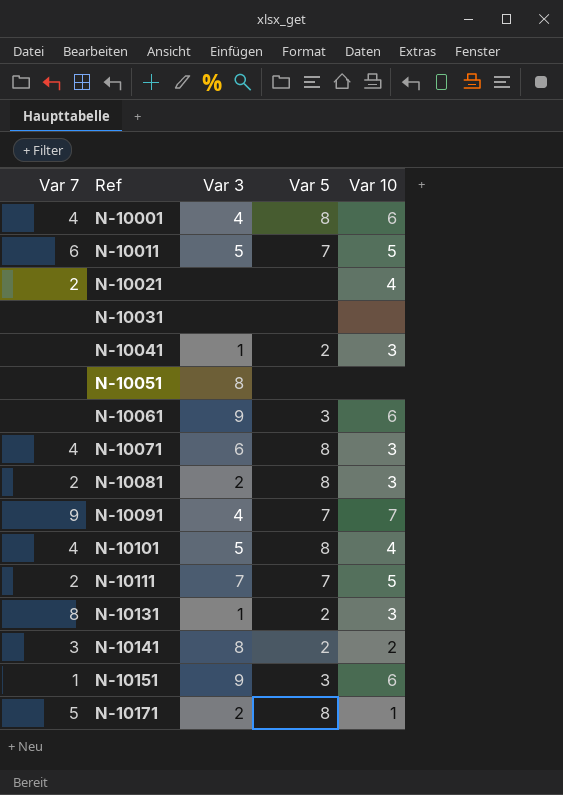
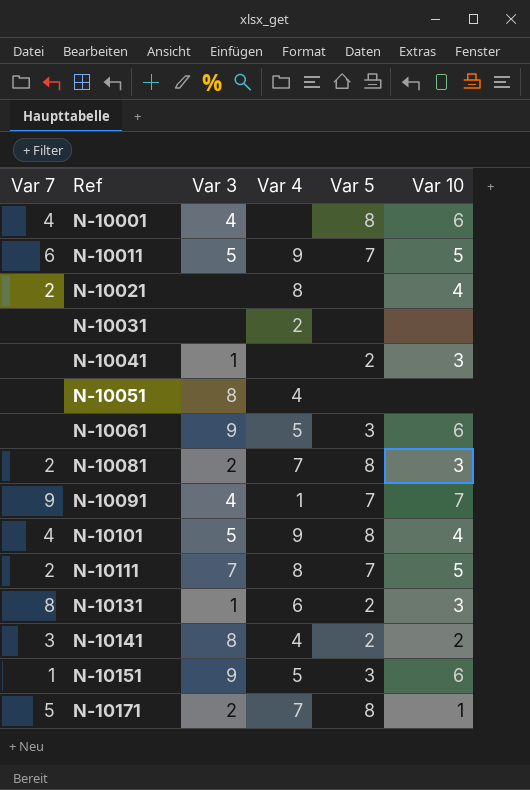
column Var 4 | position: none -> 4
row N-10071: 4 | 6 | 8 | 3 -> none

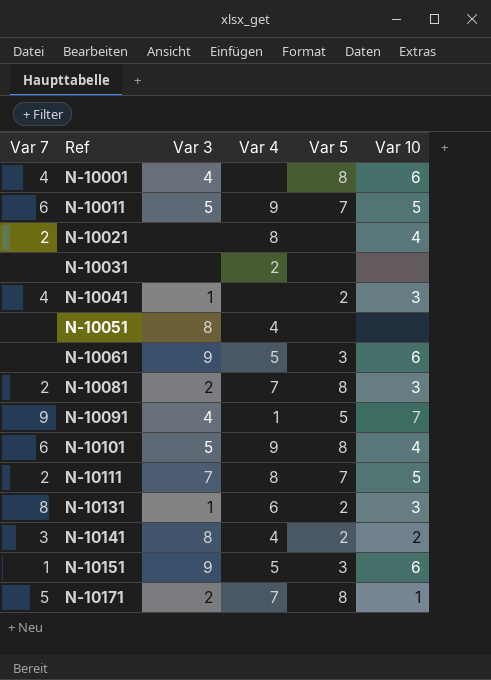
N-10041 | Var 7: none -> 4
N-10091 | Var 5: 7 -> 5
N-10101 | Var 7: 4 -> 6

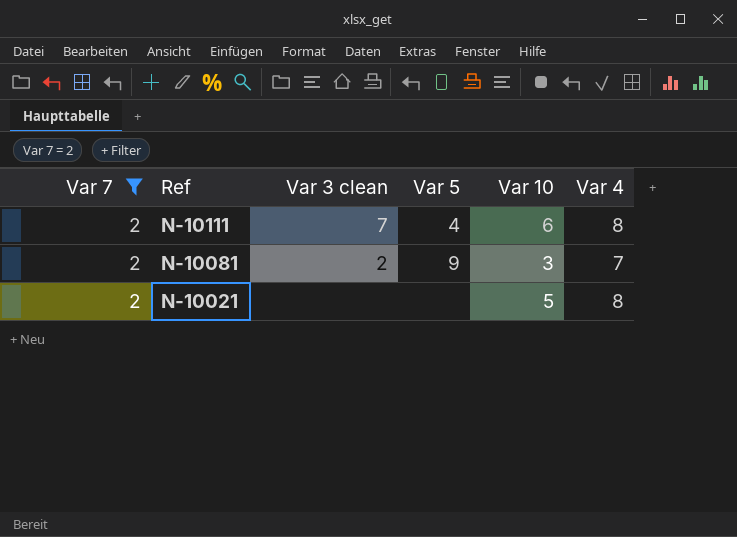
filter: none -> Var 7 = 2
row order: Ref ascending -> Ref descending
column name: Var 3 -> Var 3 clean
column Var 4 | position: 4 -> 6
N-10111 | Var 5: 7 -> 4
N-10111 | Var 10: 5 -> 6
N-10081 | Var 5: 8 -> 9
N-10021 | Var 10: 4 -> 5

